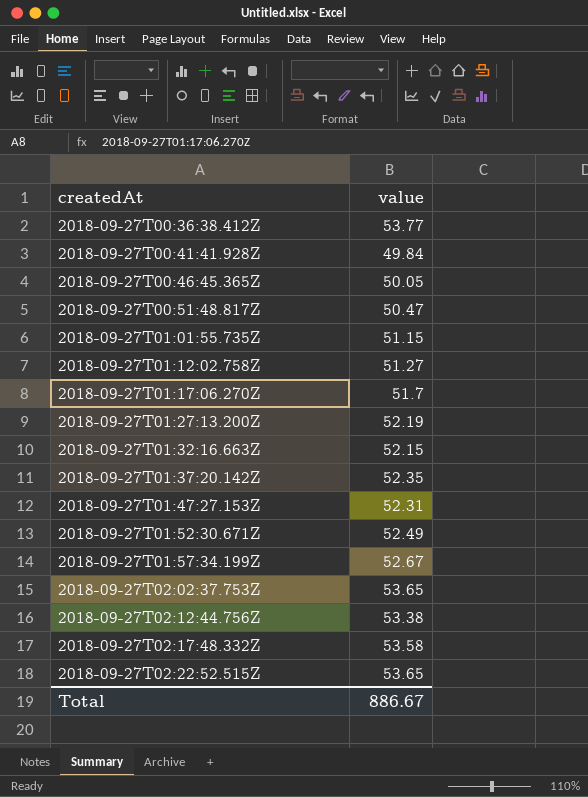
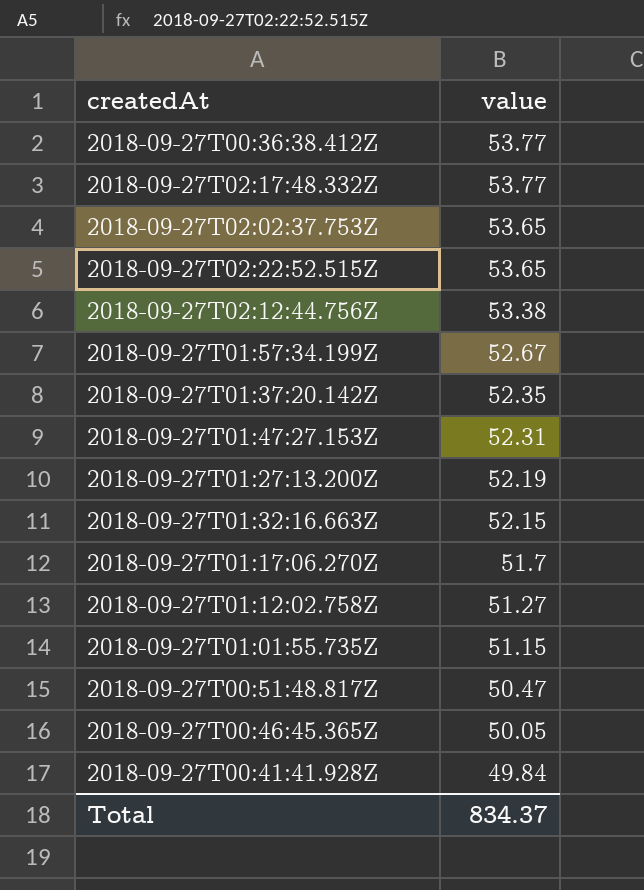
row order: createdAt ascending -> value descending
row 2018-09-27T01:52:30.671Z: 52.49 -> none
2018-09-27T02:17:48.332Z | value: 53.58 -> 53.77
Total | value: 886.67 -> 834.37

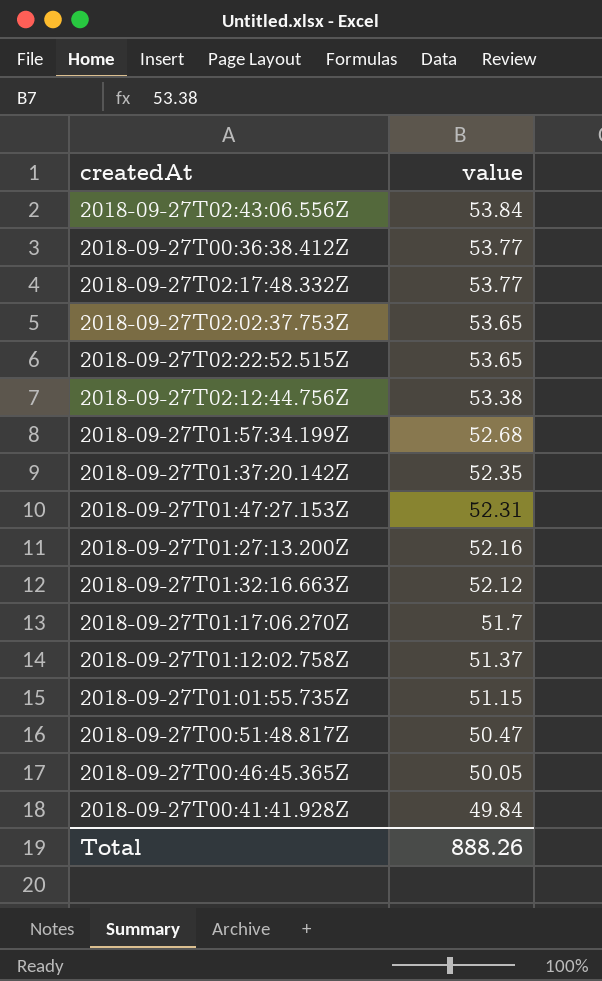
row 2018-09-27T02:43:06.556Z: none -> 53.84
2018-09-27T01:57:34.199Z | value: 52.67 -> 52.68
2018-09-27T01:27:13.200Z | value: 52.19 -> 52.16
2018-09-27T01:32:16.663Z | value: 52.15 -> 52.12
2018-09-27T01:12:02.758Z | value: 51.27 -> 51.37
Total | value: 834.37 -> 888.26

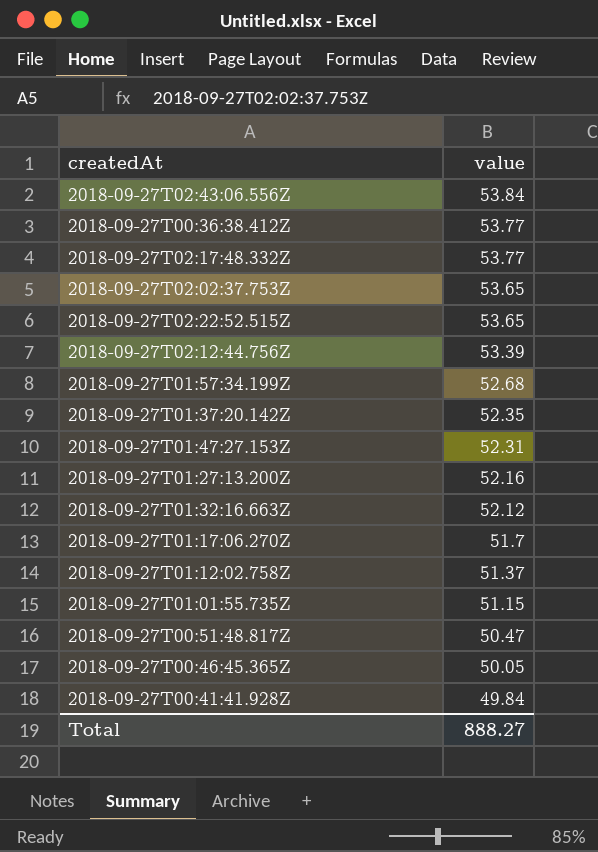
2018-09-27T02:12:44.756Z | value: 53.38 -> 53.39
Total | value: 888.26 -> 888.27

